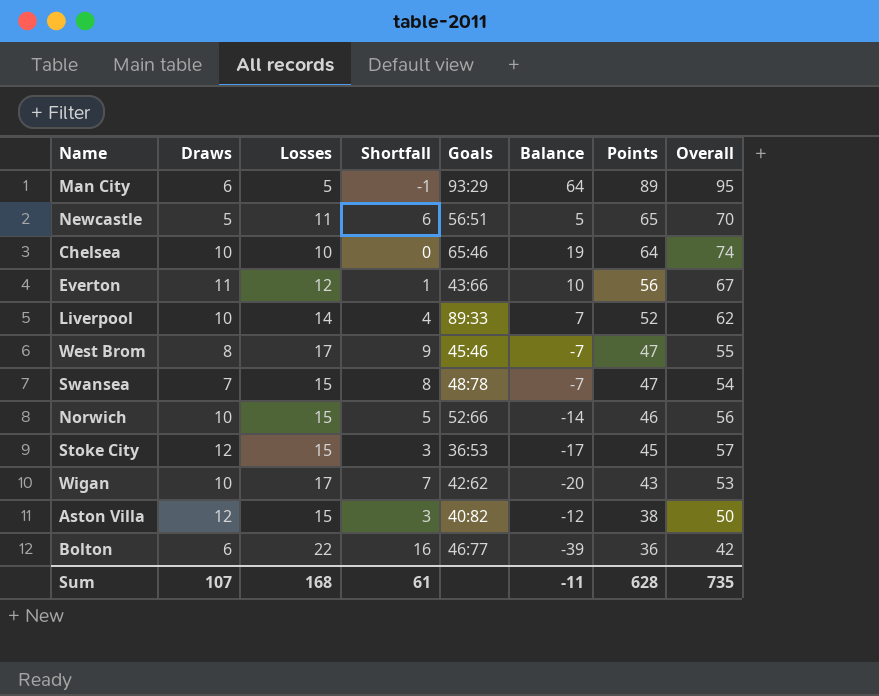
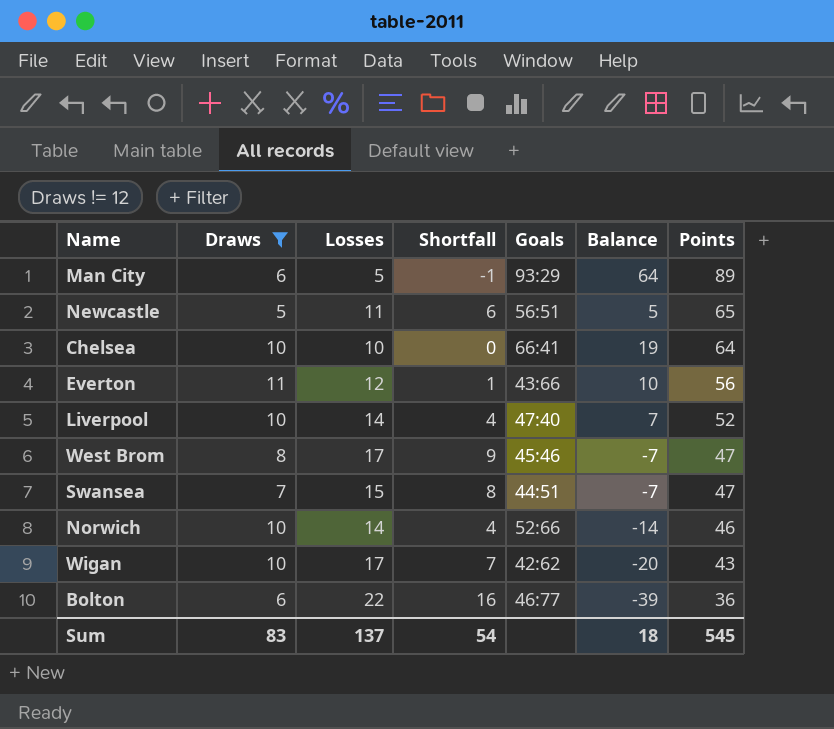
filter: none -> Draws != 12
column Overall | formula: [Draws] + [Points] -> none
Chelsea | Goals: 65:46 -> 66:41
Liverpool | Goals: 89:33 -> 47:40
Swansea | Goals: 48:78 -> 44:51
Norwich | Losses: 15 -> 14
Norwich | Shortfall: 5 -> 4
Sum | Draws: 107 -> 83
Sum | Losses: 168 -> 137
Sum | Shortfall: 61 -> 54
Sum | Balance: -11 -> 18
Sum | Points: 628 -> 545

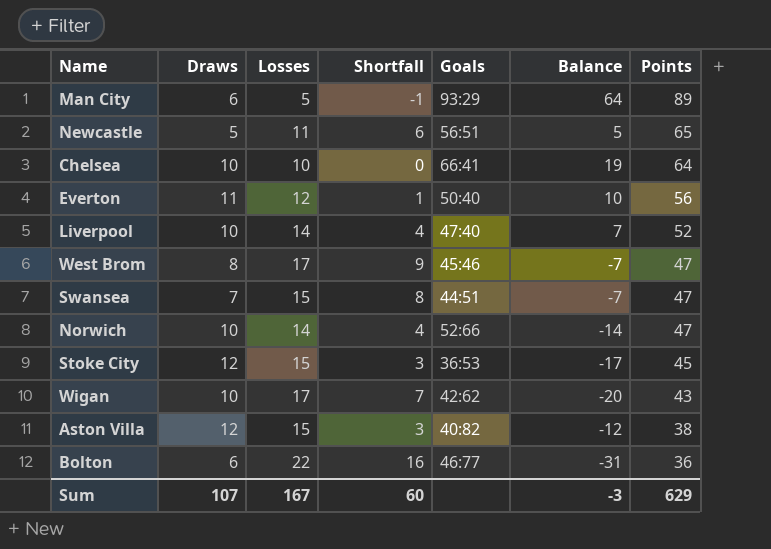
filter: Draws != 12 -> none
Everton | Goals: 43:66 -> 50:40
Norwich | Points: 46 -> 47
Bolton | Balance: -39 -> -31
Sum | Draws: 83 -> 107
Sum | Losses: 137 -> 167
Sum | Shortfall: 54 -> 60
Sum | Balance: 18 -> -3
Sum | Points: 545 -> 629

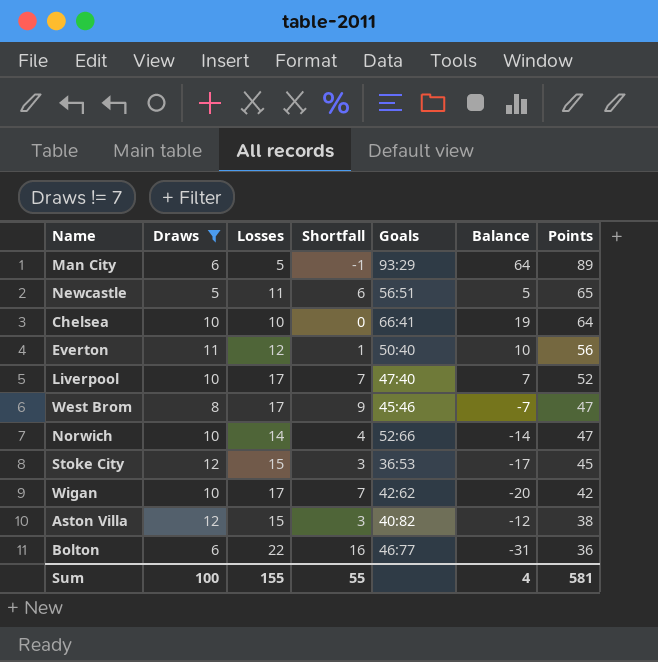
filter: none -> Draws != 7
Liverpool | Losses: 14 -> 17
Liverpool | Shortfall: 4 -> 7
Wigan | Points: 43 -> 42
Sum | Draws: 107 -> 100
Sum | Losses: 167 -> 155
Sum | Shortfall: 60 -> 55
Sum | Balance: -3 -> 4
Sum | Points: 629 -> 581

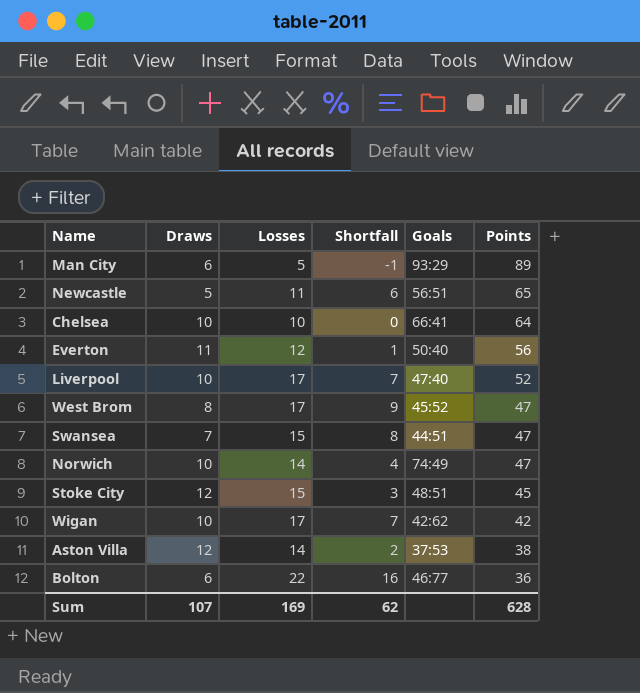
filter: Draws != 7 -> none
column Balance | position: 6 -> none
West Brom | Goals: 45:46 -> 45:52
Norwich | Goals: 52:66 -> 74:49
Stoke City | Goals: 36:53 -> 48:51
Aston Villa | Losses: 15 -> 14
Aston Villa | Shortfall: 3 -> 2
Aston Villa | Goals: 40:82 -> 37:53
Sum | Draws: 100 -> 107
Sum | Losses: 155 -> 169
Sum | Shortfall: 55 -> 62
Sum | Points: 581 -> 628

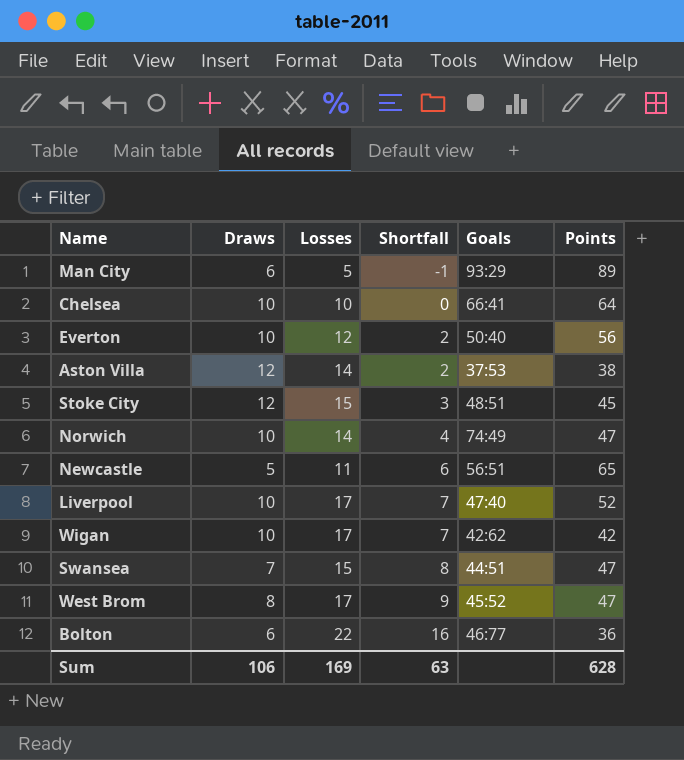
row order: Points descending -> Shortfall ascending
Everton | Draws: 11 -> 10
Everton | Shortfall: 1 -> 2
Sum | Draws: 107 -> 106
Sum | Shortfall: 62 -> 63

